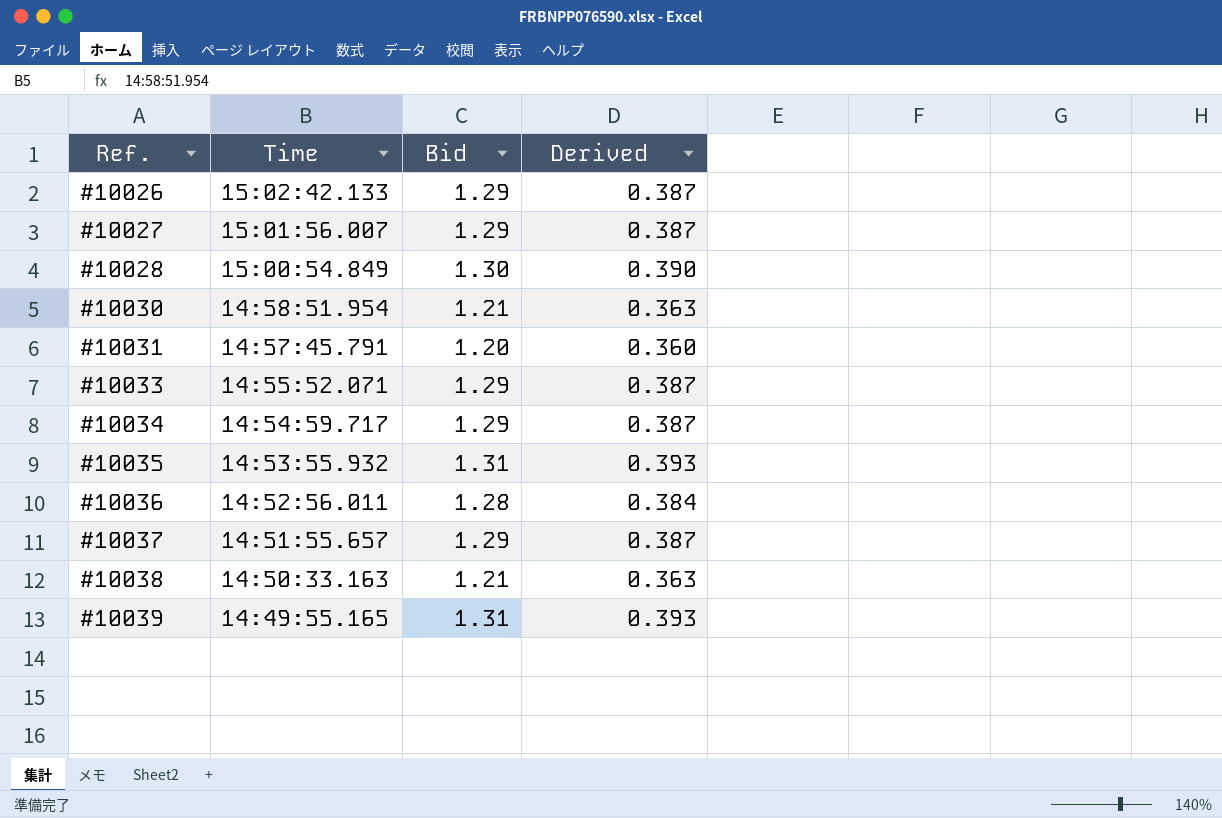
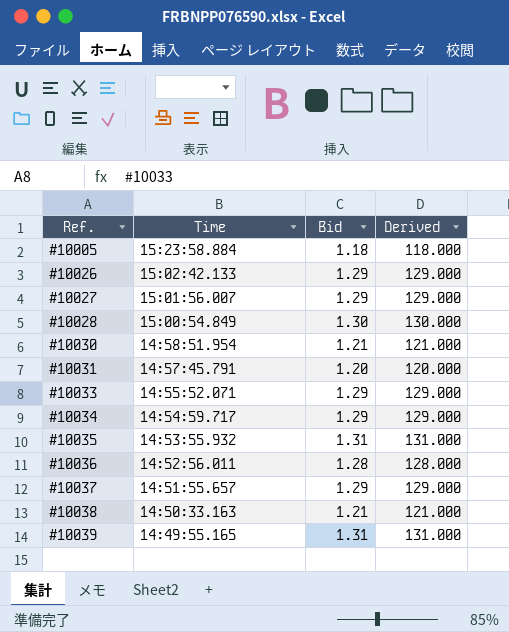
column Derived | formula: [Bid] * 0.3 -> [Bid] * 100
row #10005: none -> 15:23:58.884 | 1.18 | 118.000

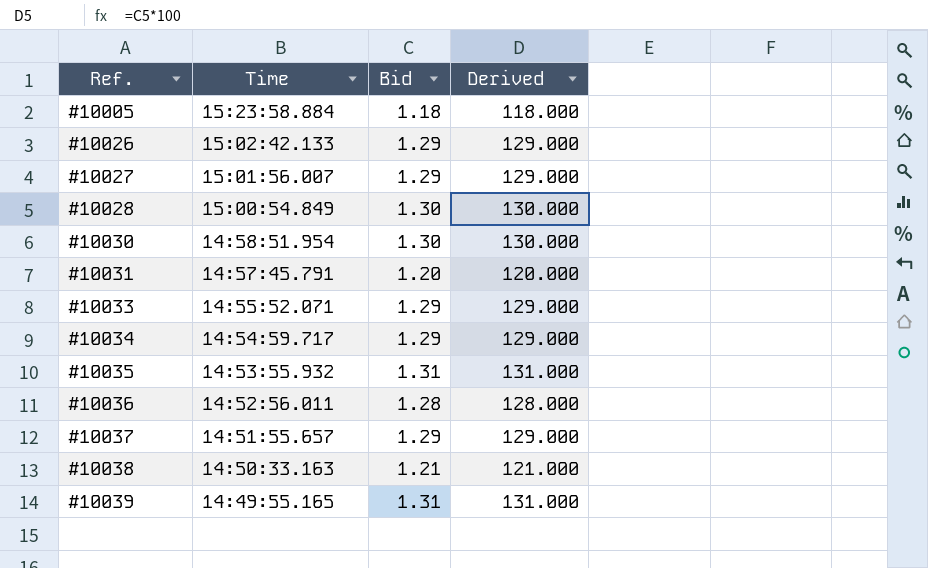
#10030 | Bid: 1.21 -> 1.30
#10030 | Derived: 121.000 -> 130.000

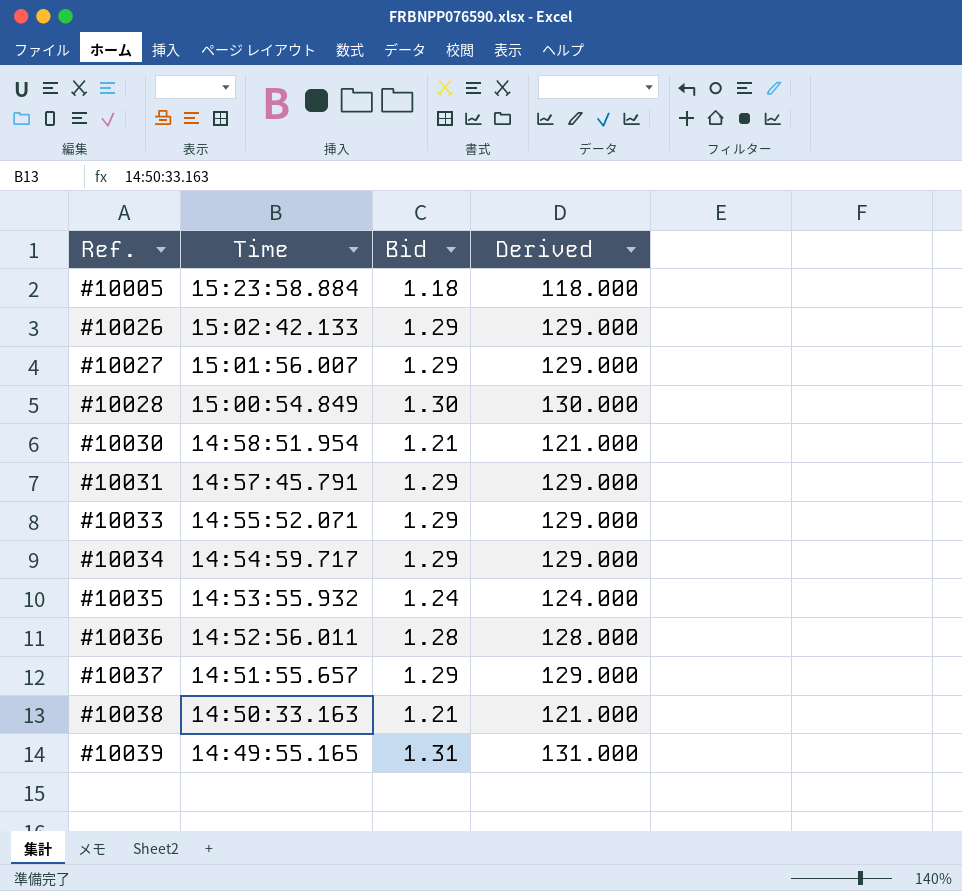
#10030 | Bid: 1.30 -> 1.21
#10030 | Derived: 130.000 -> 121.000
#10031 | Bid: 1.20 -> 1.29
#10031 | Derived: 120.000 -> 129.000
#10035 | Bid: 1.31 -> 1.24
#10035 | Derived: 131.000 -> 124.000

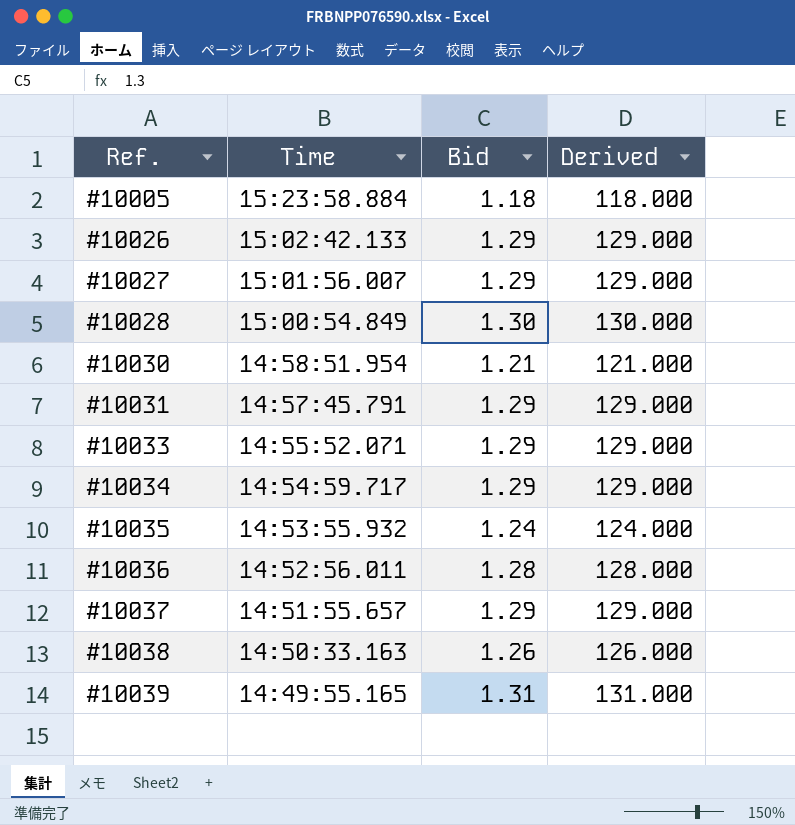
#10038 | Bid: 1.21 -> 1.26
#10038 | Derived: 121.000 -> 126.000

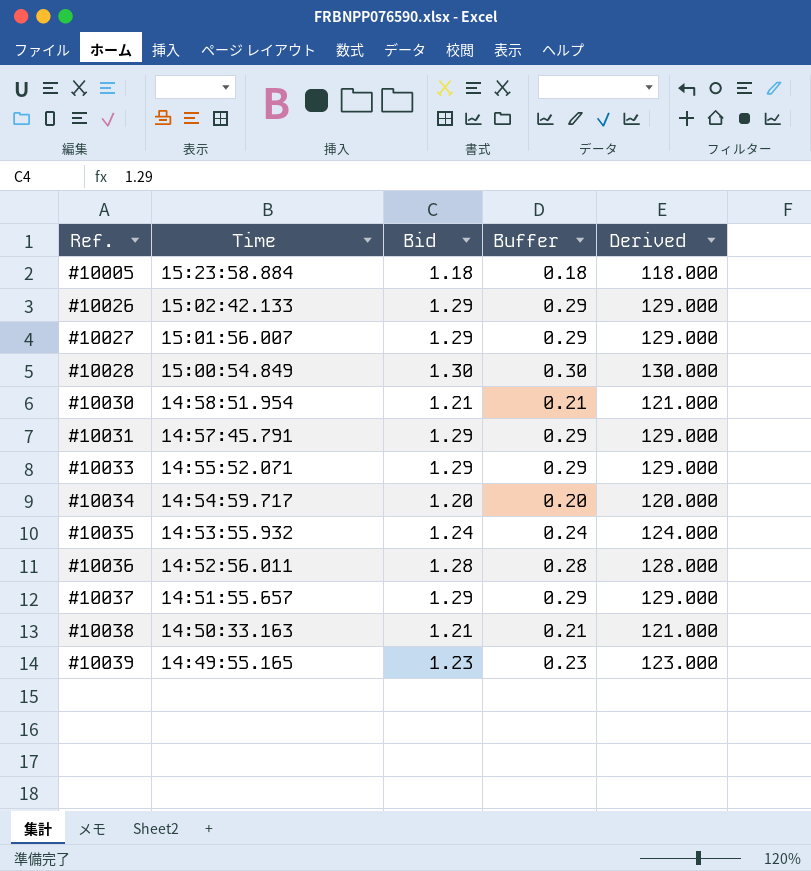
column Buffer | formula: none -> [Bid] - 1
#10034 | Bid: 1.29 -> 1.20
#10034 | Derived: 129.000 -> 120.000
#10038 | Bid: 1.26 -> 1.21
#10038 | Derived: 126.000 -> 121.000
#10039 | Bid: 1.31 -> 1.23
#10039 | Derived: 131.000 -> 123.000

